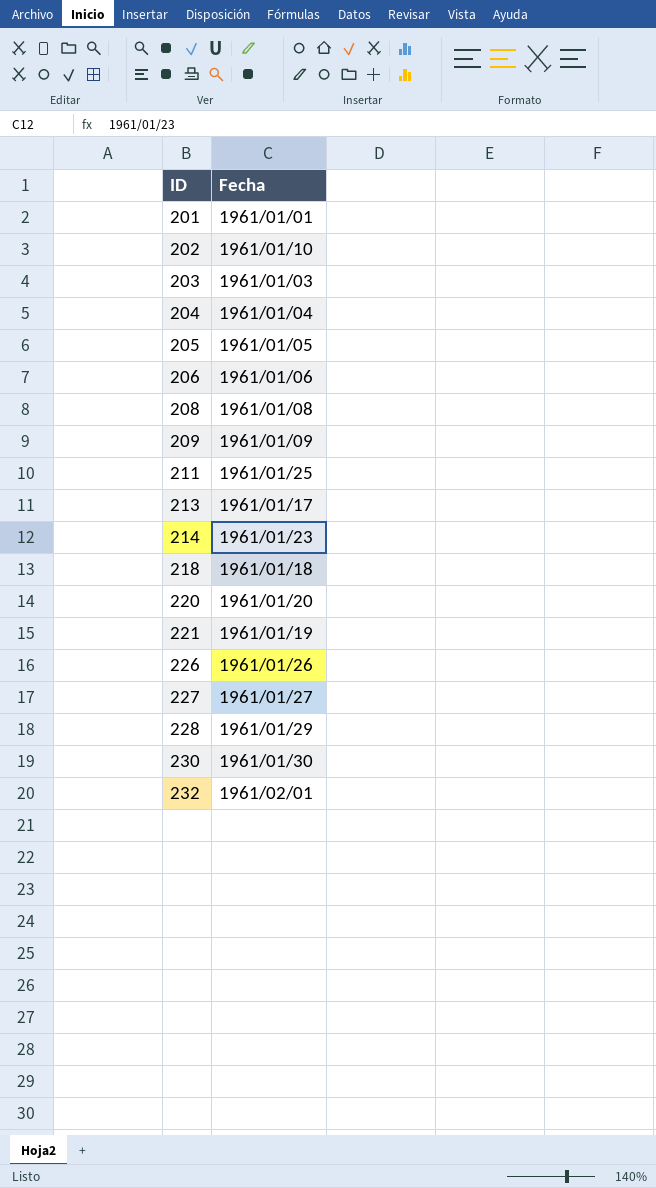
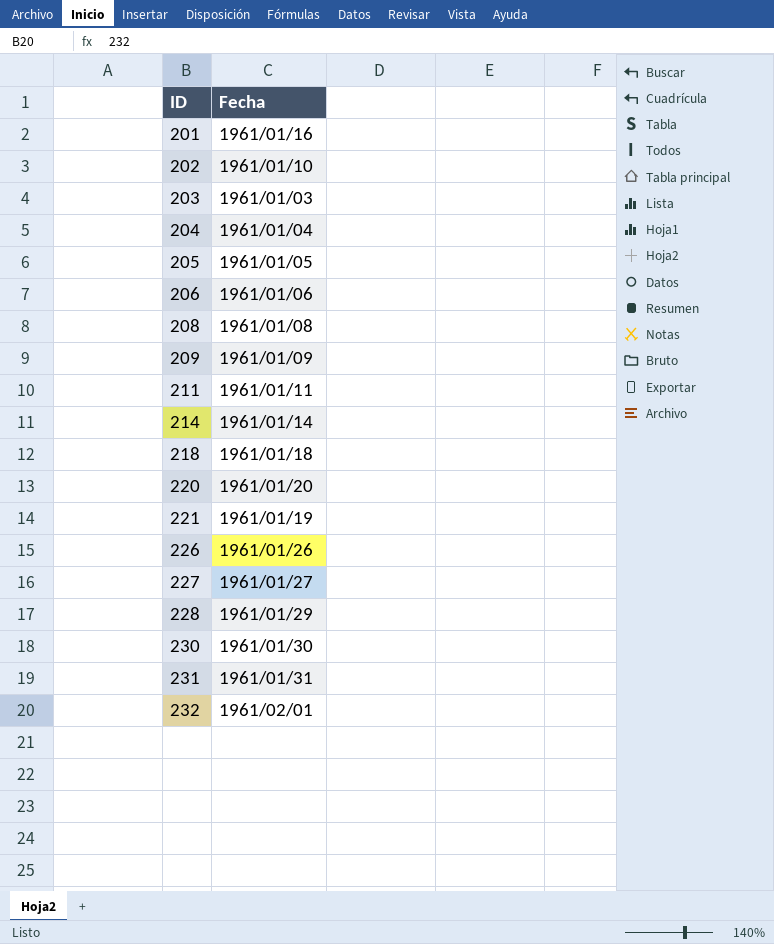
row 213: 1961/01/17 -> none
201 | Fecha: 1961/01/01 -> 1961/01/16
211 | Fecha: 1961/01/25 -> 1961/01/11
214 | Fecha: 1961/01/23 -> 1961/01/14
row 231: none -> 1961/01/31

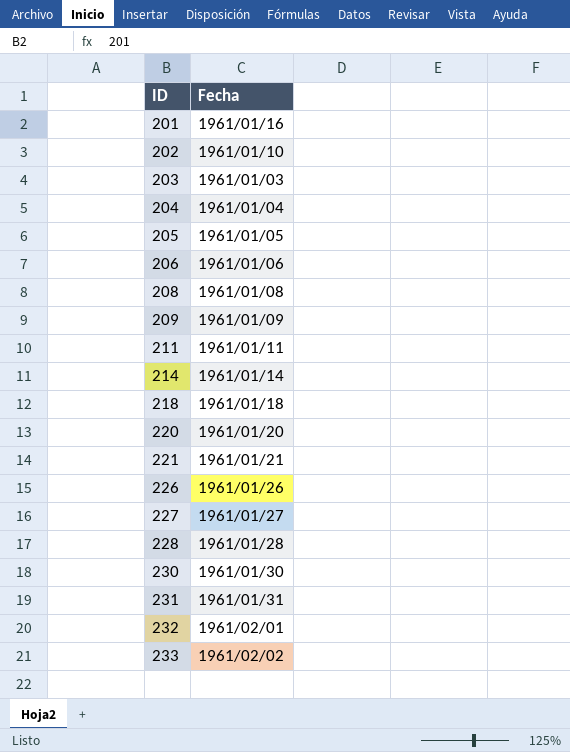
221 | Fecha: 1961/01/19 -> 1961/01/21
228 | Fecha: 1961/01/29 -> 1961/01/28
row 233: none -> 1961/02/02

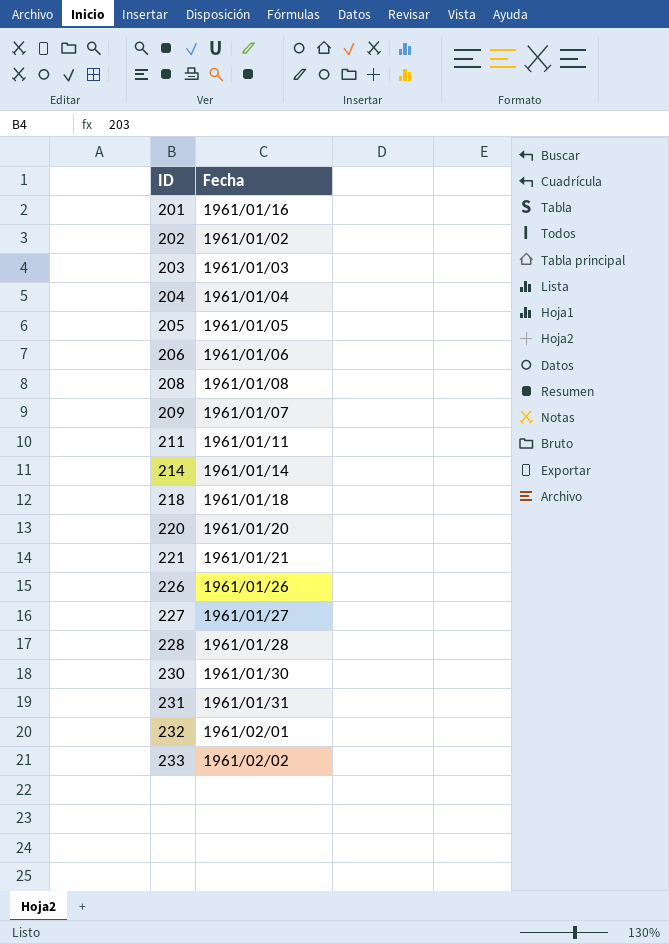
202 | Fecha: 1961/01/10 -> 1961/01/02
209 | Fecha: 1961/01/09 -> 1961/01/07

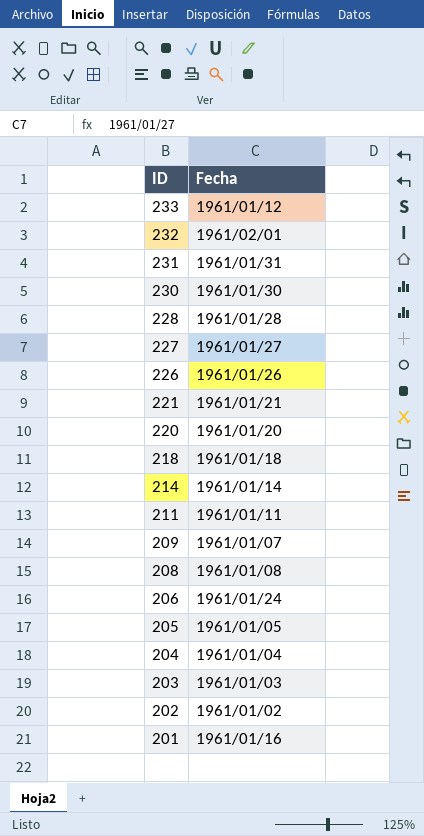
row order: ID ascending -> ID descending
233 | Fecha: 1961/02/02 -> 1961/01/12
206 | Fecha: 1961/01/06 -> 1961/01/24

